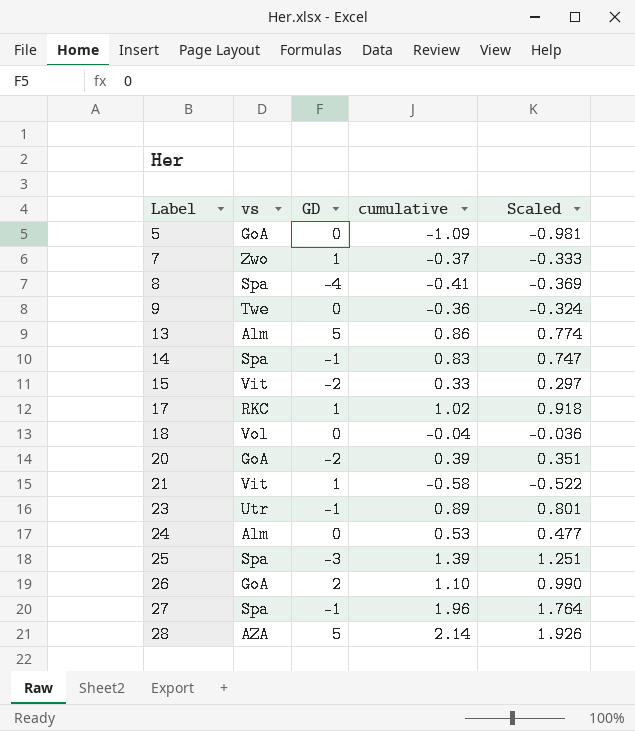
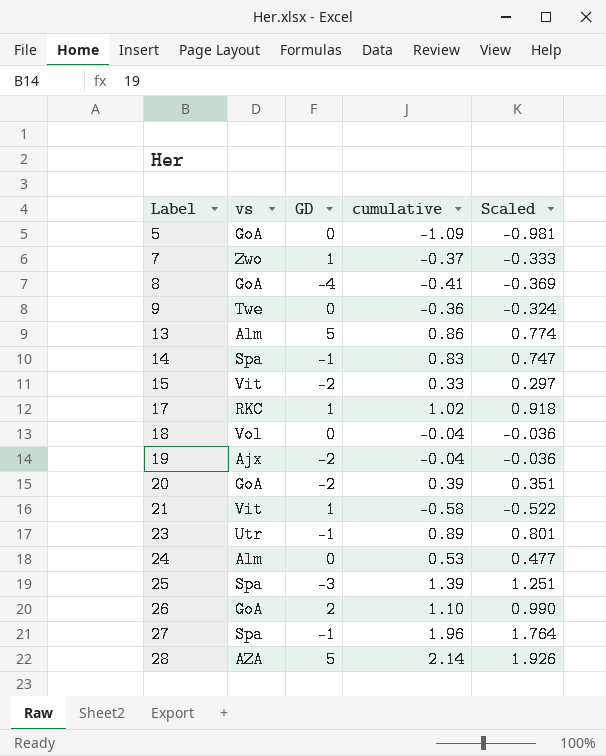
8 | vs: Spa -> GoA
row 19: none -> Ajx | -2 | -0.04 | -0.036

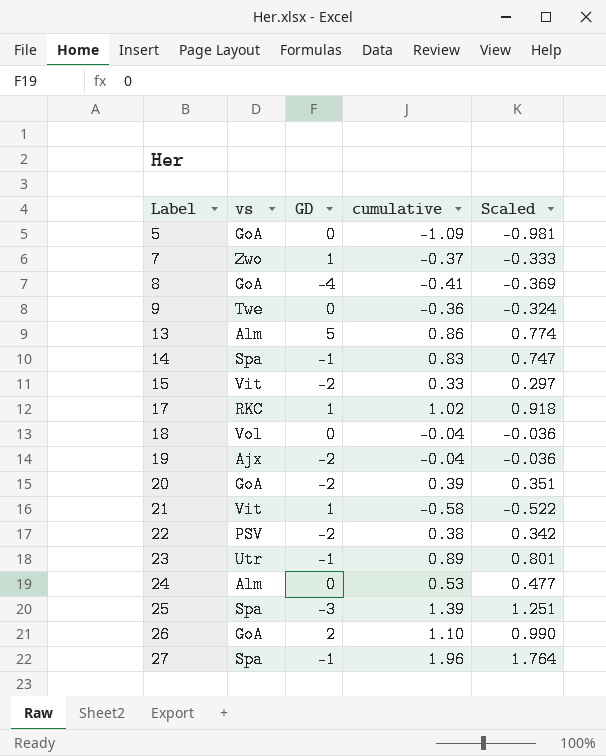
row 28: AZA | 5 | 2.14 | 1.926 -> none
row 22: none -> PSV | -2 | 0.38 | 0.342

